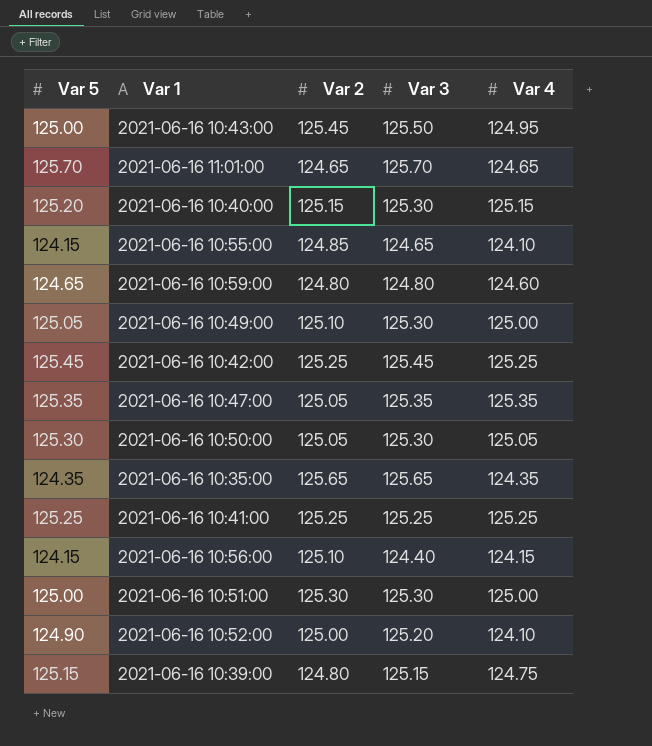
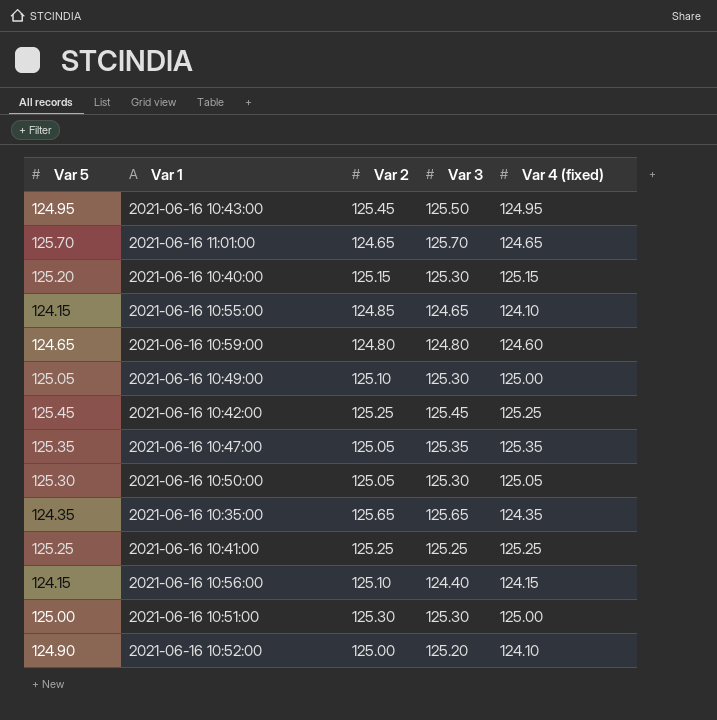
column name: Var 4 -> Var 4 (fixed)
row 2021-06-16 10:39:00: 125.15 | 124.80 | 125.15 | 124.75 -> none
2021-06-16 10:43:00 | Var 5: 125.00 -> 124.95

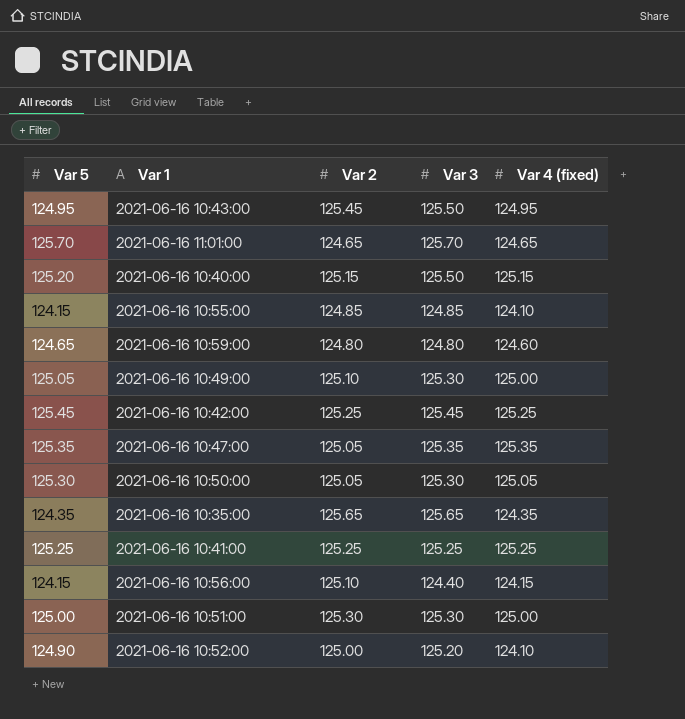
2021-06-16 10:40:00 | Var 3: 125.30 -> 125.50
2021-06-16 10:55:00 | Var 3: 124.65 -> 124.85

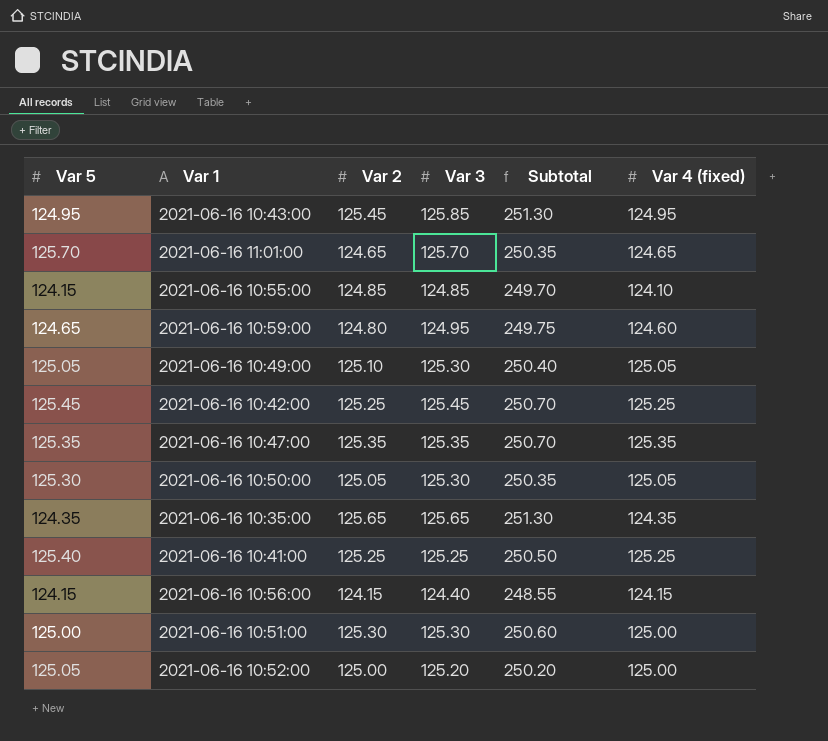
column Subtotal | formula: none -> [Var 2] + [Var 3]
row 2021-06-16 10:40:00: 125.20 | 125.15 | 125.50 | 125.15 -> none
2021-06-16 10:43:00 | Var 3: 125.50 -> 125.85
2021-06-16 10:59:00 | Var 3: 124.80 -> 124.95
2021-06-16 10:49:00 | Var 4 (fixed): 125.00 -> 125.05
2021-06-16 10:47:00 | Var 2: 125.05 -> 125.35
2021-06-16 10:41:00 | Var 5: 125.25 -> 125.40
2021-06-16 10:56:00 | Var 2: 125.10 -> 124.15
2021-06-16 10:52:00 | Var 5: 124.90 -> 125.05
2021-06-16 10:52:00 | Var 4 (fixed): 124.10 -> 125.00

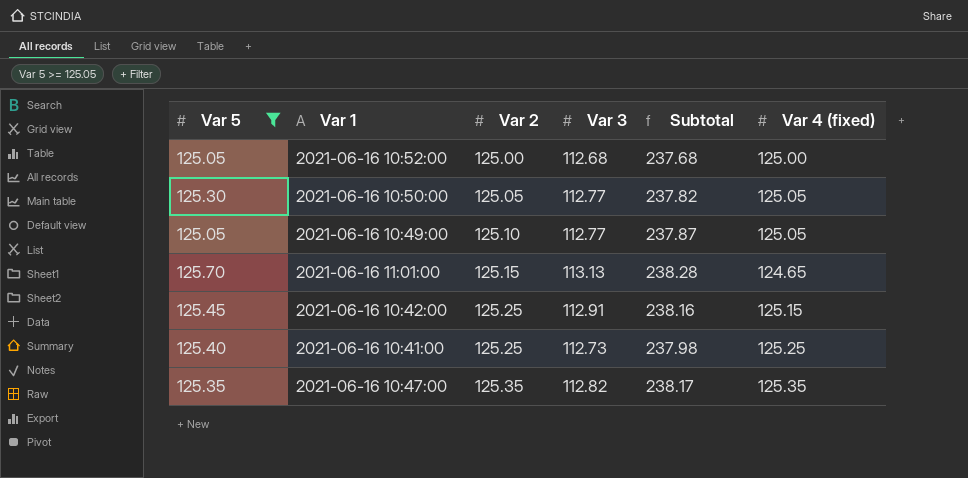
filter: none -> Var 5 >= 125.05
row order: none -> Var 2 ascending
2021-06-16 10:52:00 | Var 3: 125.20 -> 112.68
2021-06-16 10:52:00 | Subtotal: 250.20 -> 237.68
2021-06-16 10:50:00 | Var 3: 125.30 -> 112.77
2021-06-16 10:50:00 | Subtotal: 250.35 -> 237.82
2021-06-16 10:49:00 | Var 3: 125.30 -> 112.77
2021-06-16 10:49:00 | Subtotal: 250.40 -> 237.87
2021-06-16 11:01:00 | Var 2: 124.65 -> 125.15
2021-06-16 11:01:00 | Var 3: 125.70 -> 113.13
2021-06-16 11:01:00 | Subtotal: 250.35 -> 238.28
2021-06-16 10:42:00 | Var 3: 125.45 -> 112.91
2021-06-16 10:42:00 | Subtotal: 250.70 -> 238.16
2021-06-16 10:42:00 | Var 4 (fixed): 125.25 -> 125.15
2021-06-16 10:41:00 | Var 3: 125.25 -> 112.73
2021-06-16 10:41:00 | Subtotal: 250.50 -> 237.98
2021-06-16 10:47:00 | Var 3: 125.35 -> 112.82
2021-06-16 10:47:00 | Subtotal: 250.70 -> 238.17

